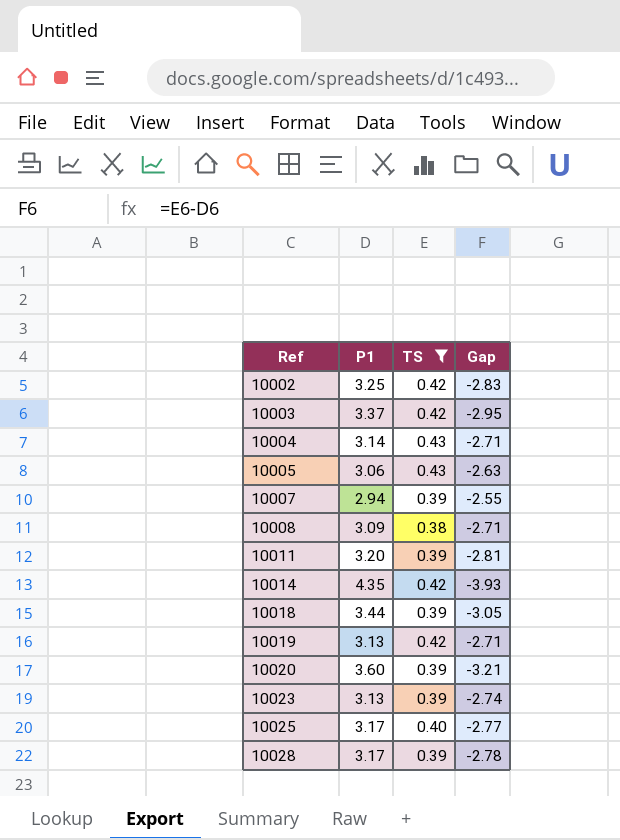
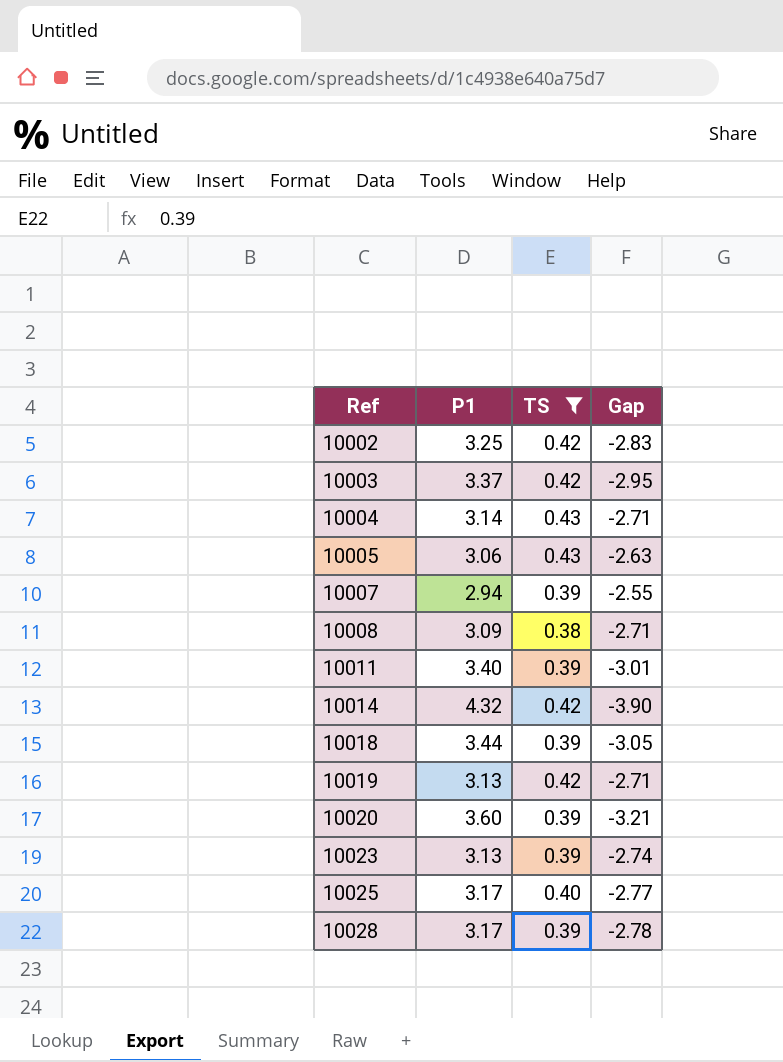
10011 | P1: 3.20 -> 3.40
10011 | Gap: -2.81 -> -3.01
10014 | P1: 4.35 -> 4.32
10014 | Gap: -3.93 -> -3.90

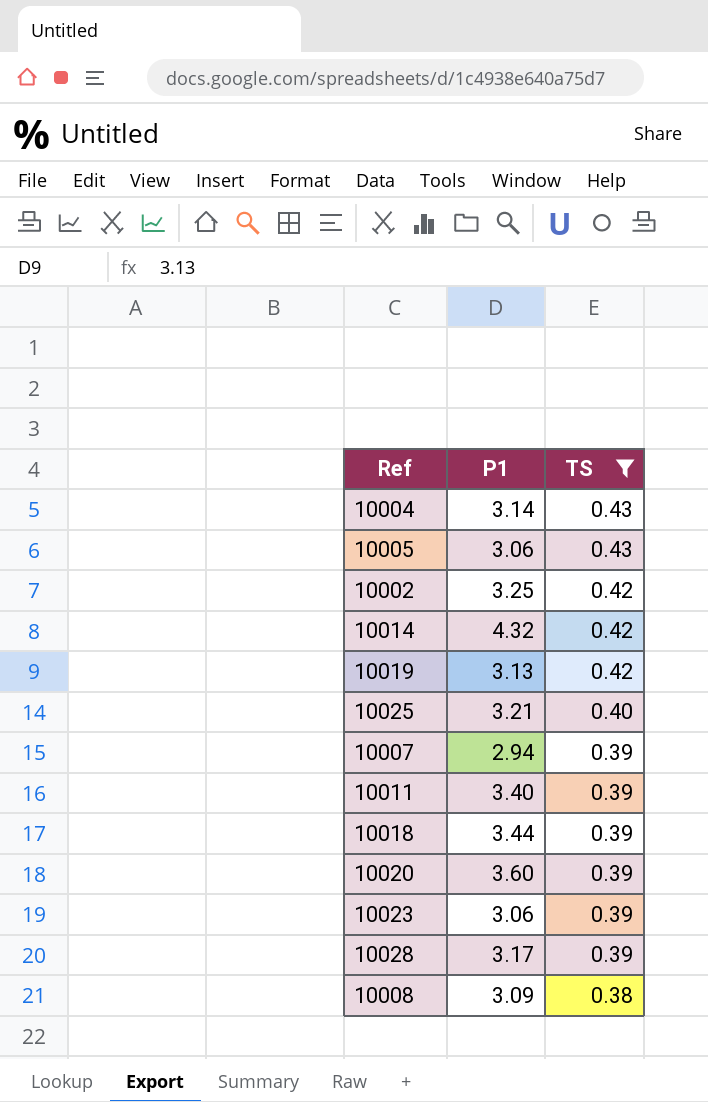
row order: Ref ascending -> TS descending
column Gap | formula: [TS] - [P1] -> none
row 10003: 3.37 | 0.42 | -2.95 -> none
10025 | P1: 3.17 -> 3.21
10023 | P1: 3.13 -> 3.06

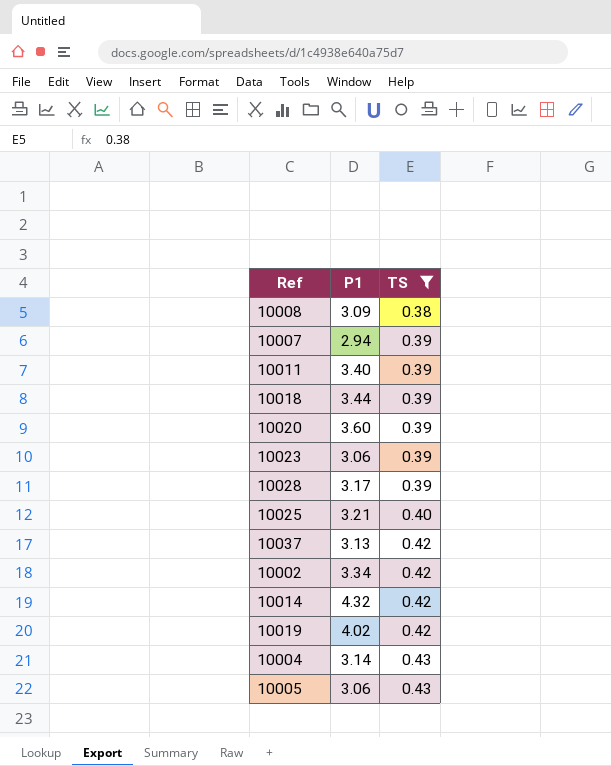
row order: TS descending -> TS ascending
row 10037: none -> 3.13 | 0.42
10002 | P1: 3.25 -> 3.34
10019 | P1: 3.13 -> 4.02

